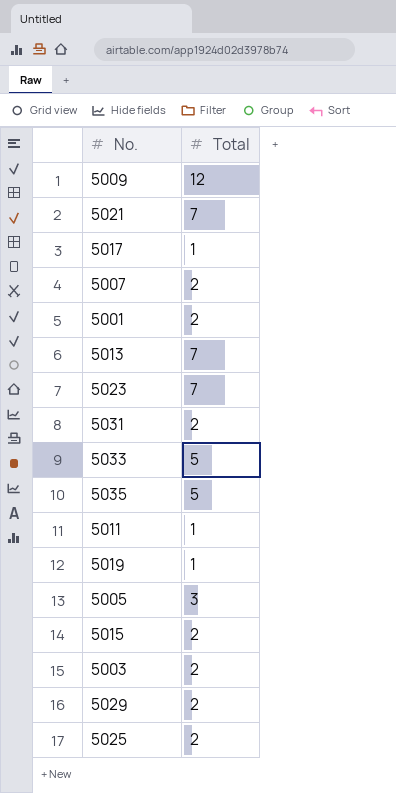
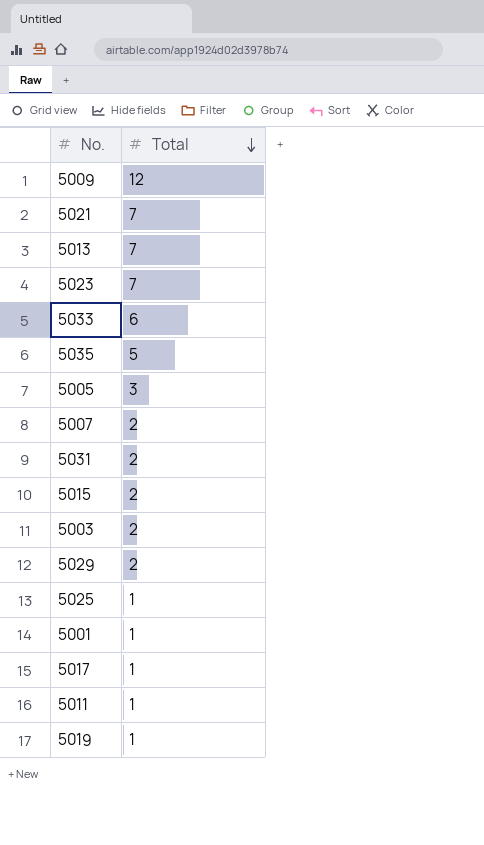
row order: none -> Total descending
5033 | Total: 5 -> 6
5025 | Total: 2 -> 1
5001 | Total: 2 -> 1

